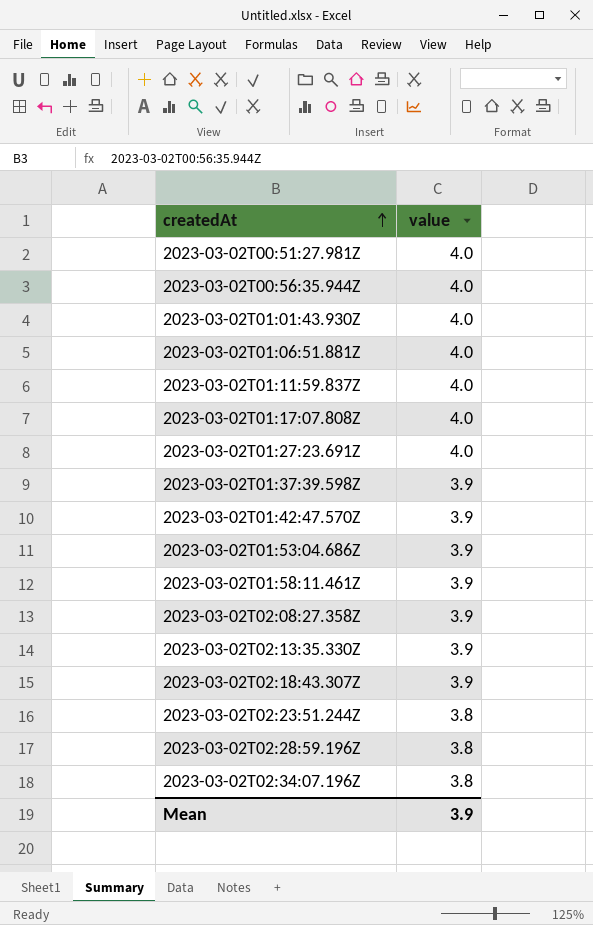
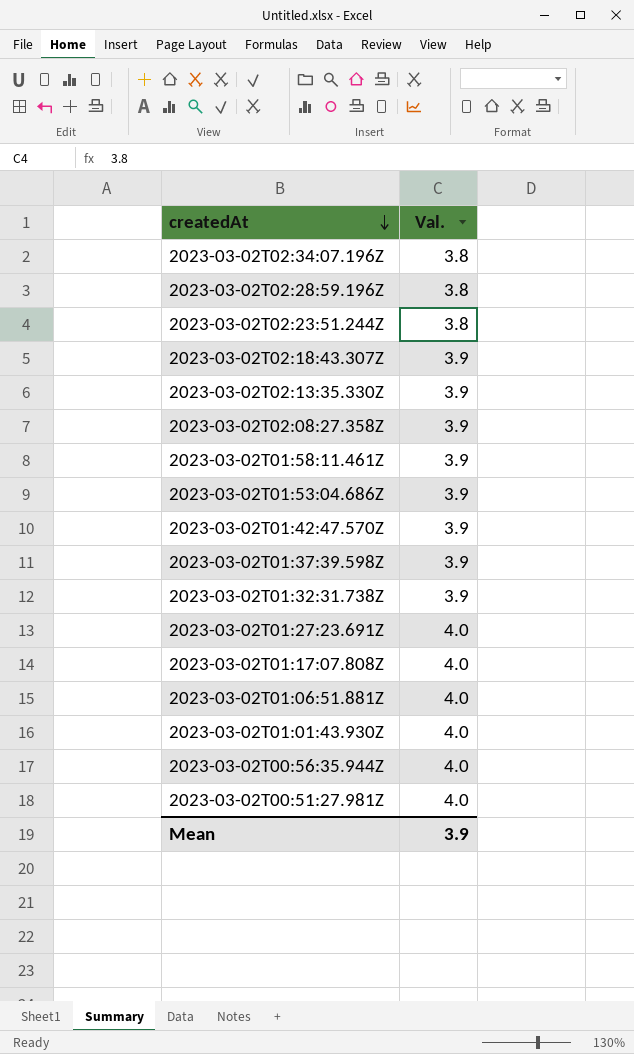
row order: createdAt ascending -> createdAt descending
column name: value -> Val.
row 2023-03-02T01:11:59.837Z: 4.0 -> none
row 2023-03-02T01:32:31.738Z: none -> 3.9

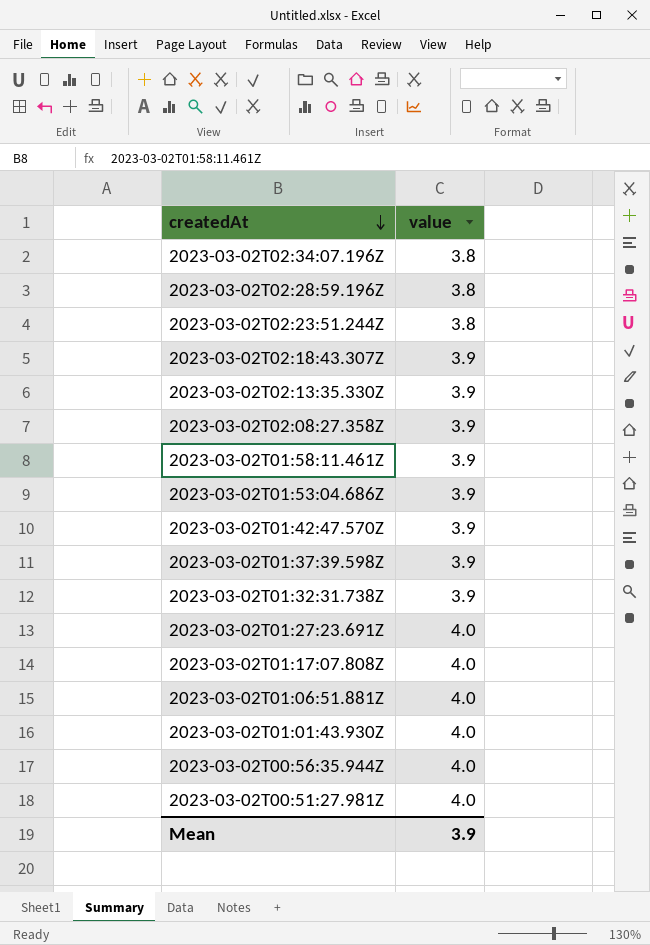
column name: Val. -> value

